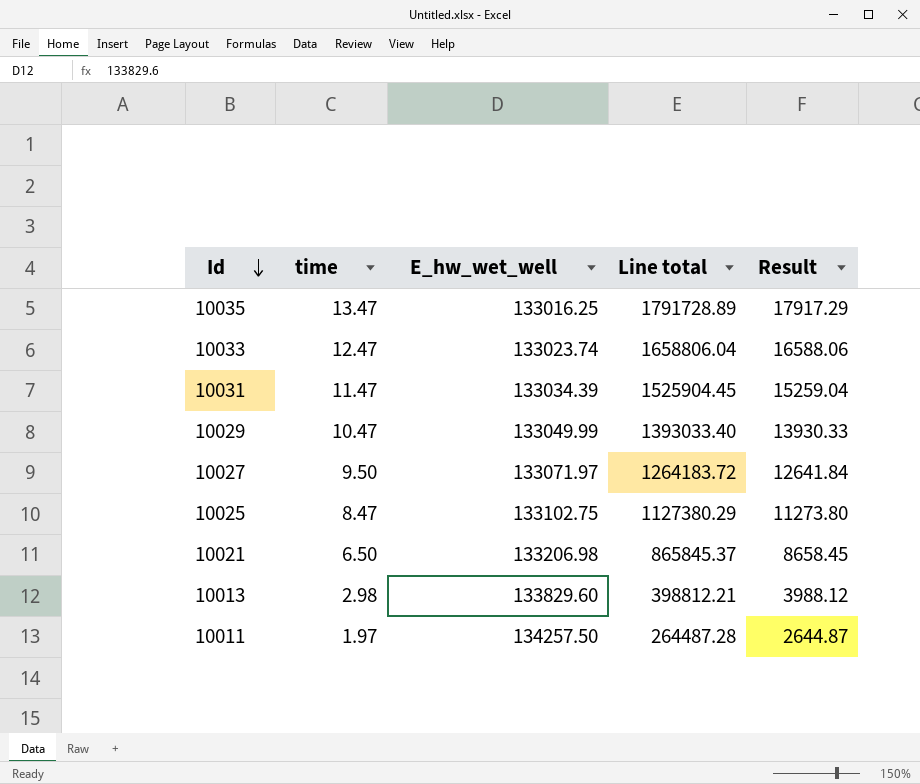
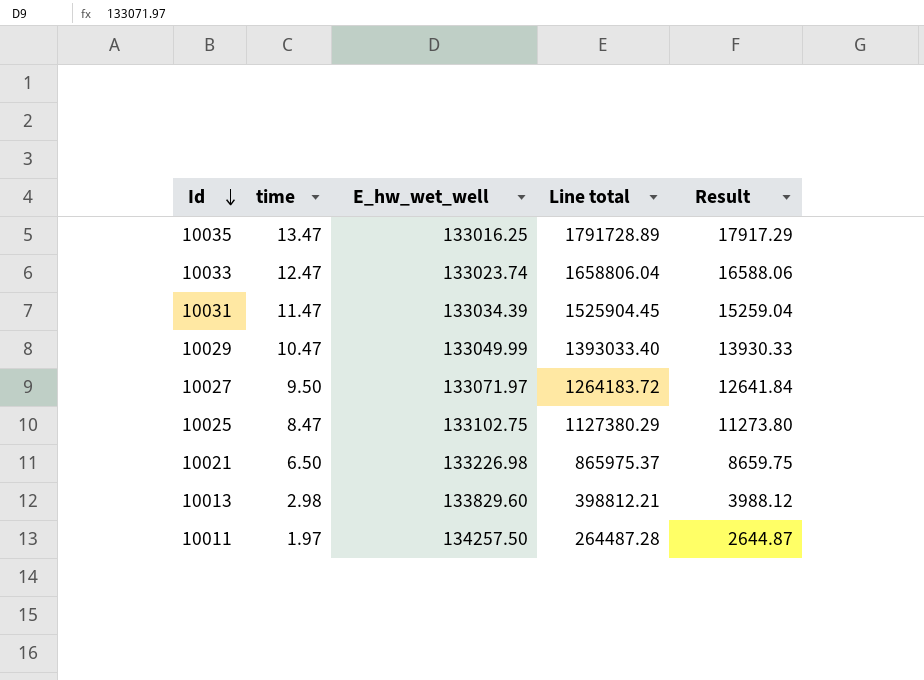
10021 | E_hw_wet_well: 133206.98 -> 133226.98
10021 | Line total: 865845.37 -> 865975.37
10021 | Result: 8658.45 -> 8659.75

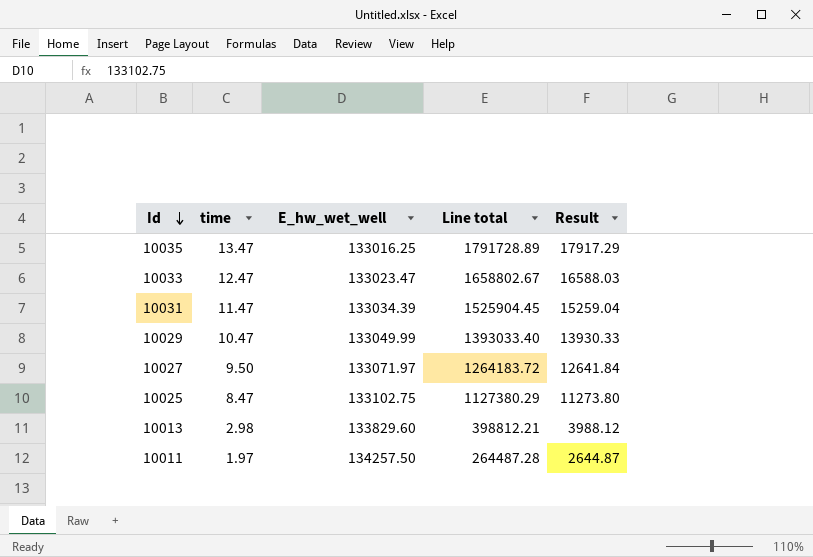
row 10021: 6.50 | 133226.98 | 865975.37 | 8659.75 -> none
10033 | E_hw_wet_well: 133023.74 -> 133023.47
10033 | Line total: 1658806.04 -> 1658802.67
10033 | Result: 16588.06 -> 16588.03

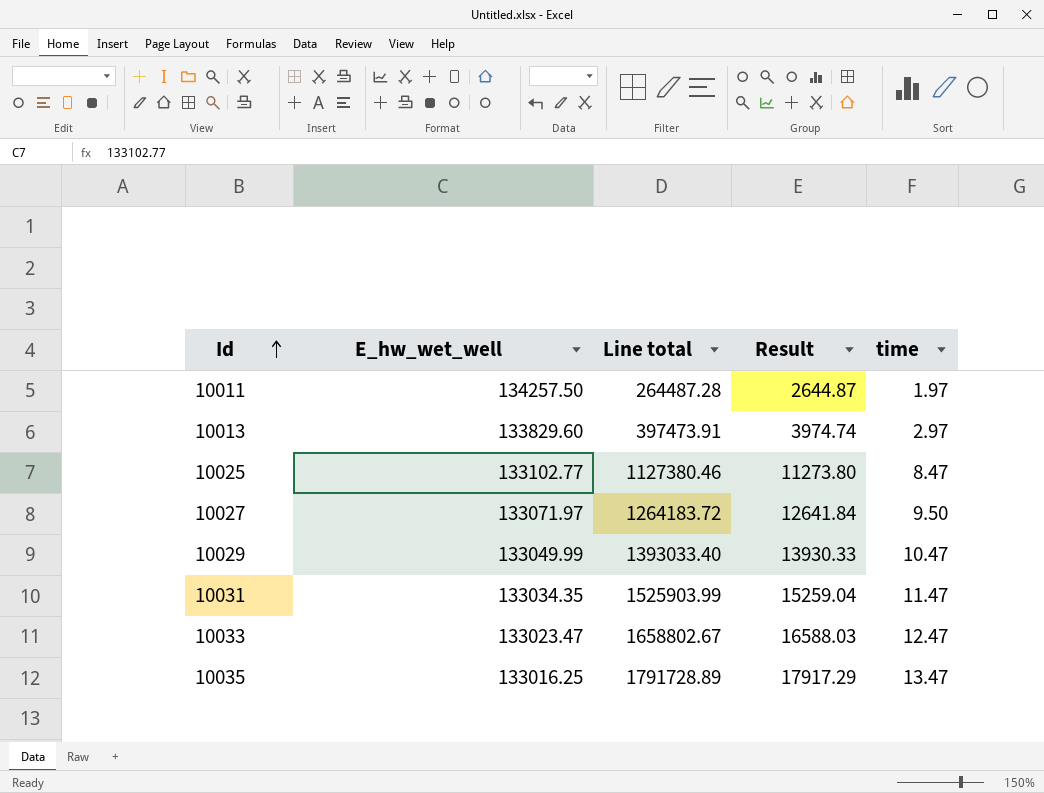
row order: Id descending -> Id ascending
column time | position: 2 -> 5
10013 | Line total: 398812.21 -> 397473.91
10013 | Result: 3988.12 -> 3974.74
10013 | time: 2.98 -> 2.97
10025 | E_hw_wet_well: 133102.75 -> 133102.77
10025 | Line total: 1127380.29 -> 1127380.46
10031 | E_hw_wet_well: 133034.39 -> 133034.35
10031 | Line total: 1525904.45 -> 1525903.99

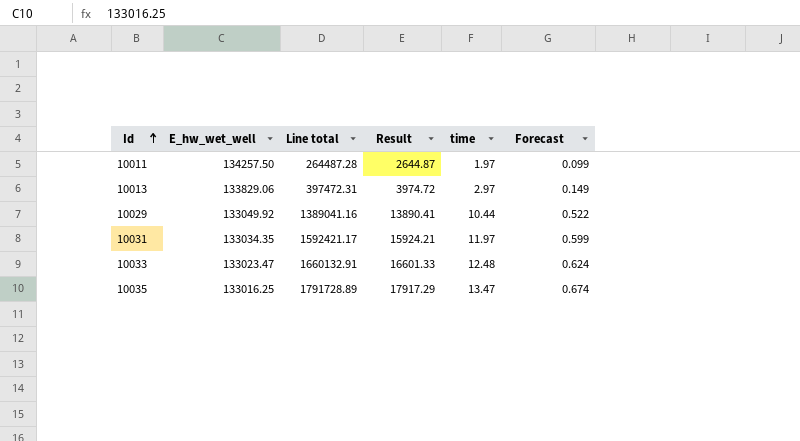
column Forecast | formula: none -> [time] * 0.05
row 10025: 133102.77 | 1127380.46 | 11273.80 | 8.47 -> none
row 10027: 133071.97 | 1264183.72 | 12641.84 | 9.50 -> none
10013 | E_hw_wet_well: 133829.60 -> 133829.06
10013 | Line total: 397473.91 -> 397472.31
10013 | Result: 3974.74 -> 3974.72
10029 | E_hw_wet_well: 133049.99 -> 133049.92
10029 | Line total: 1393033.40 -> 1389041.16
10029 | Result: 13930.33 -> 13890.41
10029 | time: 10.47 -> 10.44
10031 | Line total: 1525903.99 -> 1592421.17
10031 | Result: 15259.04 -> 15924.21
10031 | time: 11.47 -> 11.97
10033 | Line total: 1658802.67 -> 1660132.91
10033 | Result: 16588.03 -> 16601.33
10033 | time: 12.47 -> 12.48

